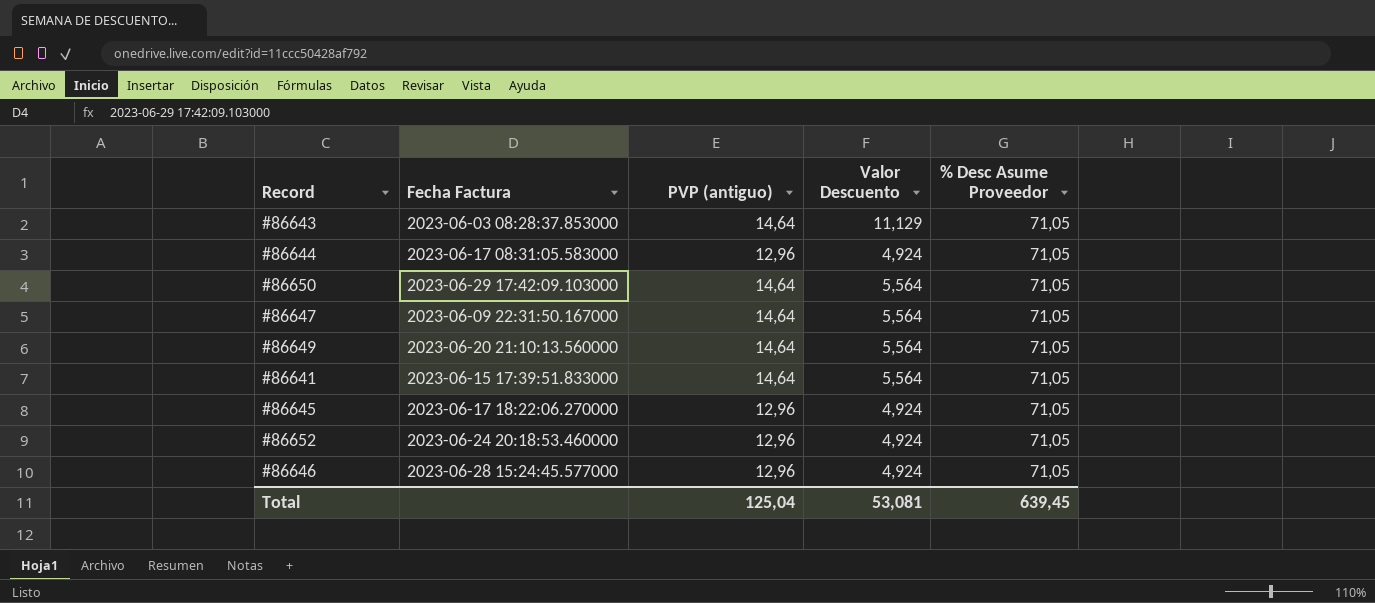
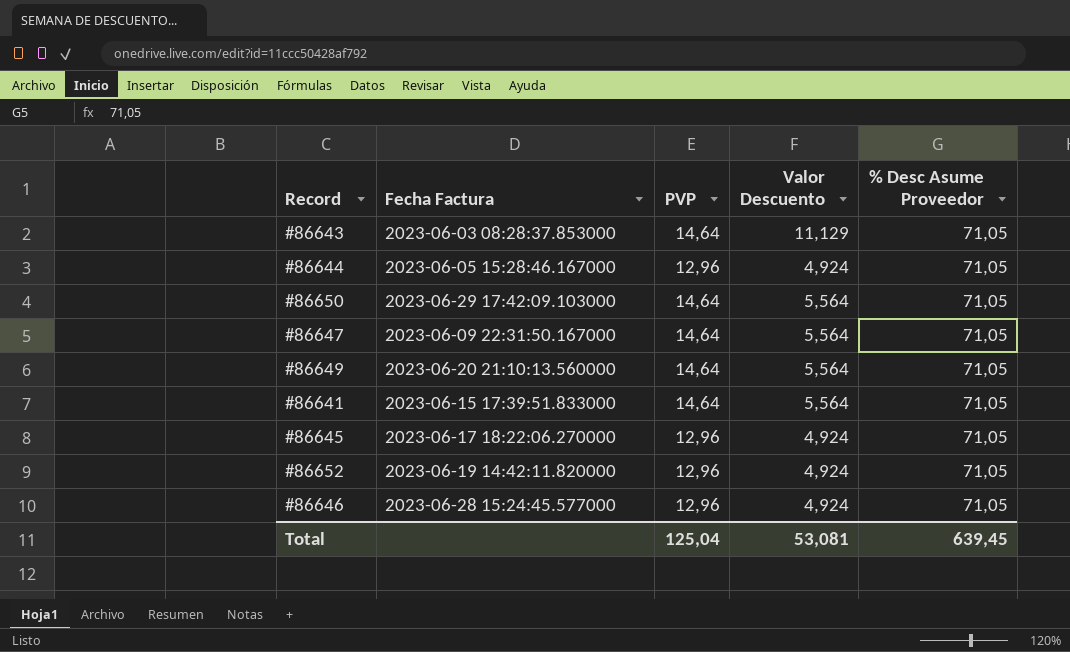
column name: PVP (antiguo) -> PVP
#86644 | Fecha Factura: 2023-06-17 08:31:05.583000 -> 2023-06-05 15:28:46.167000
#86652 | Fecha Factura: 2023-06-24 20:18:53.460000 -> 2023-06-19 14:42:11.820000

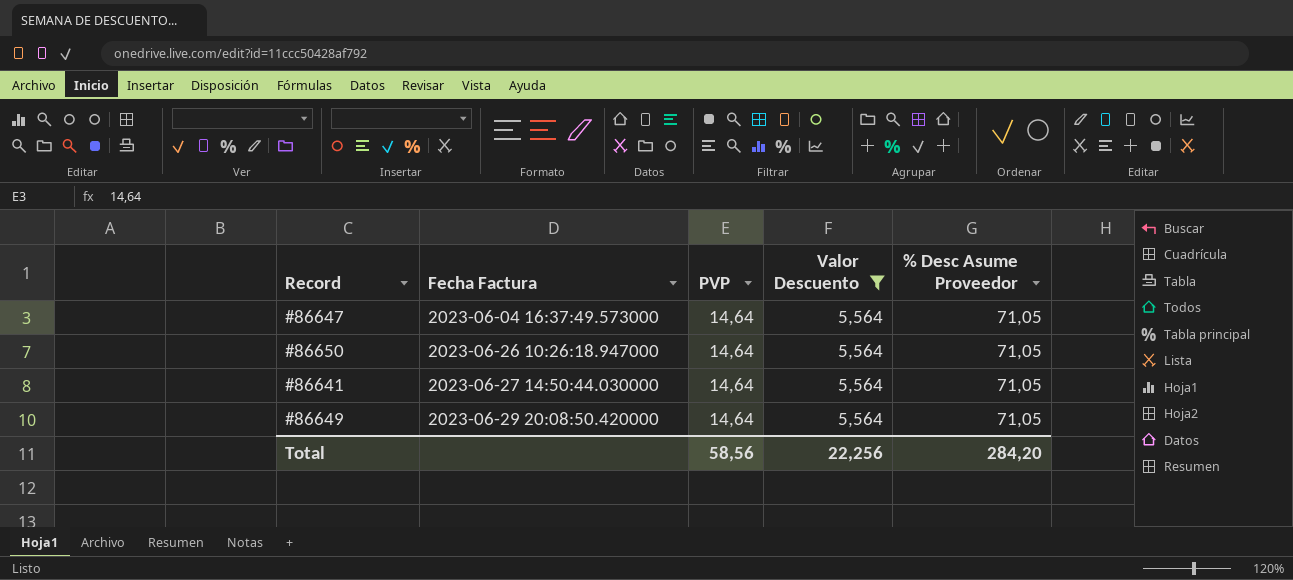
filter: none -> Valor Descuento = 5,564
row order: none -> Fecha Factura ascending
#86647 | Fecha Factura: 2023-06-09 22:31:50.167000 -> 2023-06-04 16:37:49.573000
#86650 | Fecha Factura: 2023-06-29 17:42:09.103000 -> 2023-06-26 10:26:18.947000
#86641 | Fecha Factura: 2023-06-15 17:39:51.833000 -> 2023-06-27 14:50:44.030000
#86649 | Fecha Factura: 2023-06-20 21:10:13.560000 -> 2023-06-29 20:08:50.420000
Total | PVP: 125,04 -> 58,56
Total | Valor Descuento: 53,081 -> 22,256
Total | % Desc Asume Proveedor: 639,45 -> 284,20

